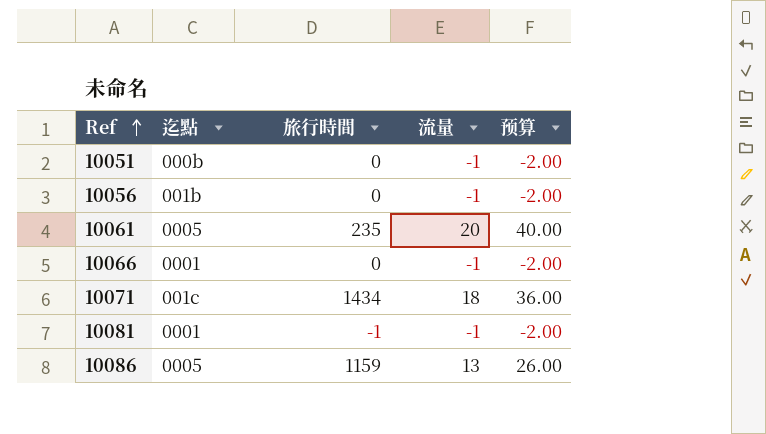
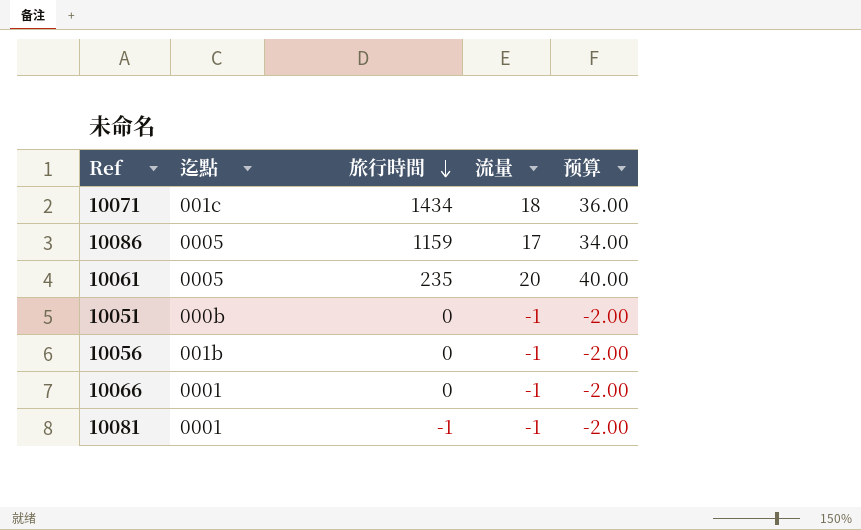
row order: Ref ascending -> 旅行時間 descending
10086 | 流量: 13 -> 17
10086 | 预算: 26.00 -> 34.00

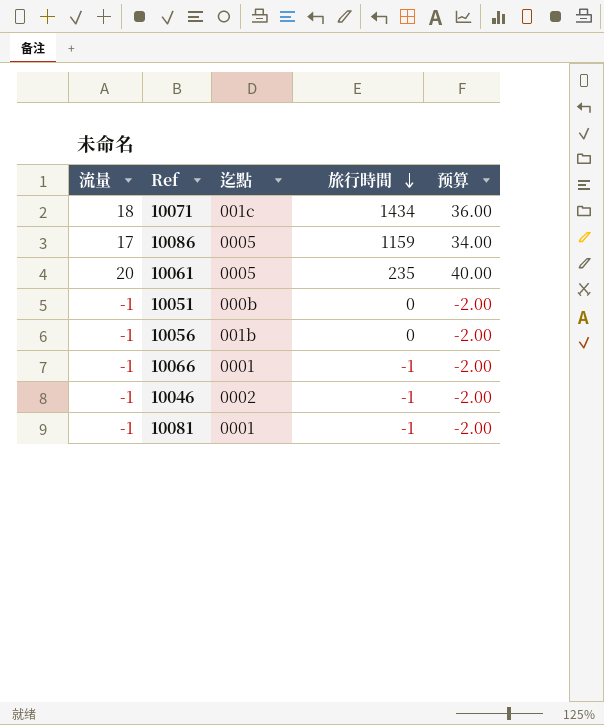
column 流量 | position: 4 -> 1
10066 | 旅行時間: 0 -> -1
row 10046: none -> -1 | 0002 | -1 | -2.00

